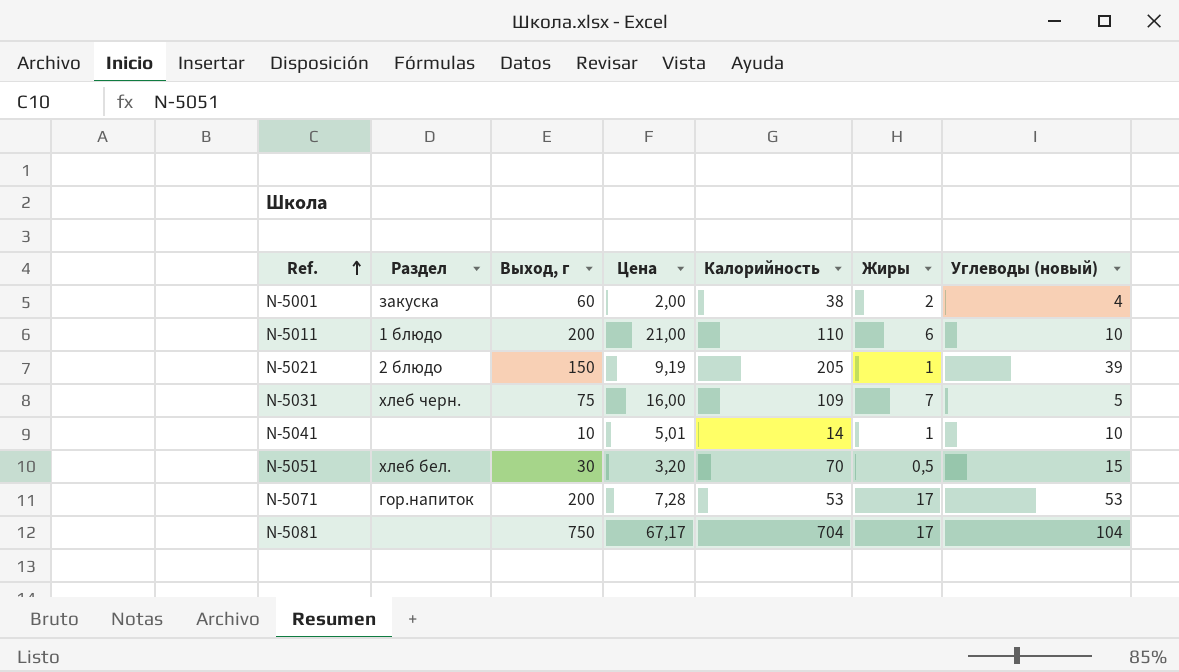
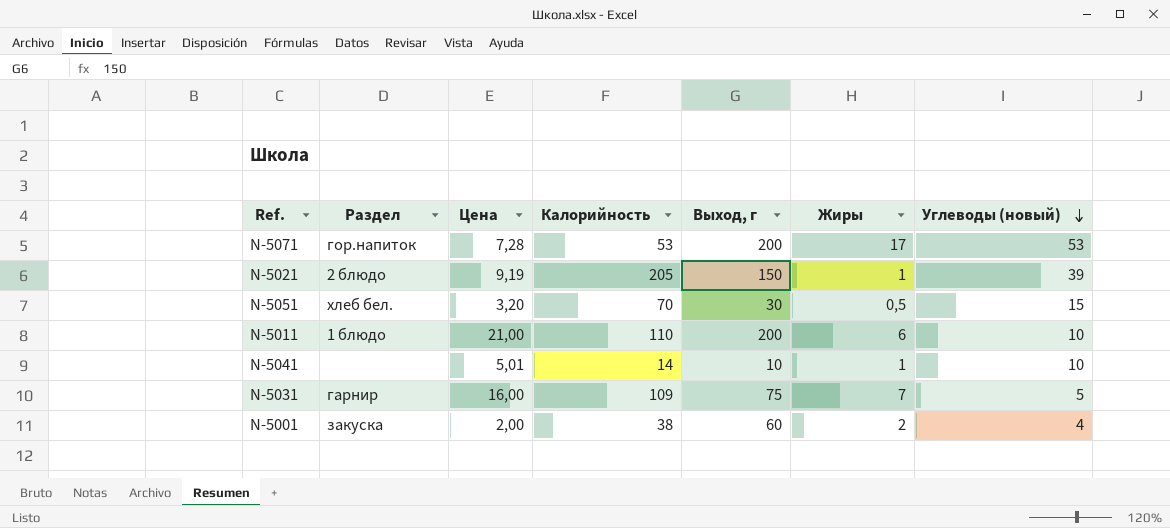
row order: Ref. ascending -> Углеводы (новый) descending
column Выход, г | position: 3 -> 5
row N-5081: none | 750 | 67,17 | 704 | 17 | 104 -> none
N-5031 | Раздел: хлеб черн. -> гарнир

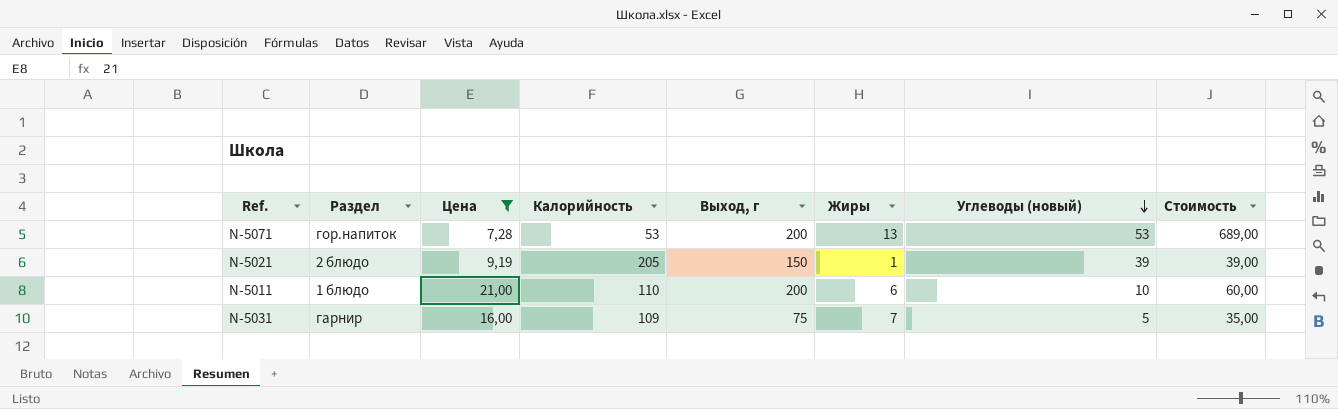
filter: none -> Цена >= 7,28
column Стоимость | formula: none -> [Жиры] * [Углеводы (новый)]
N-5071 | Жиры: 17 -> 13

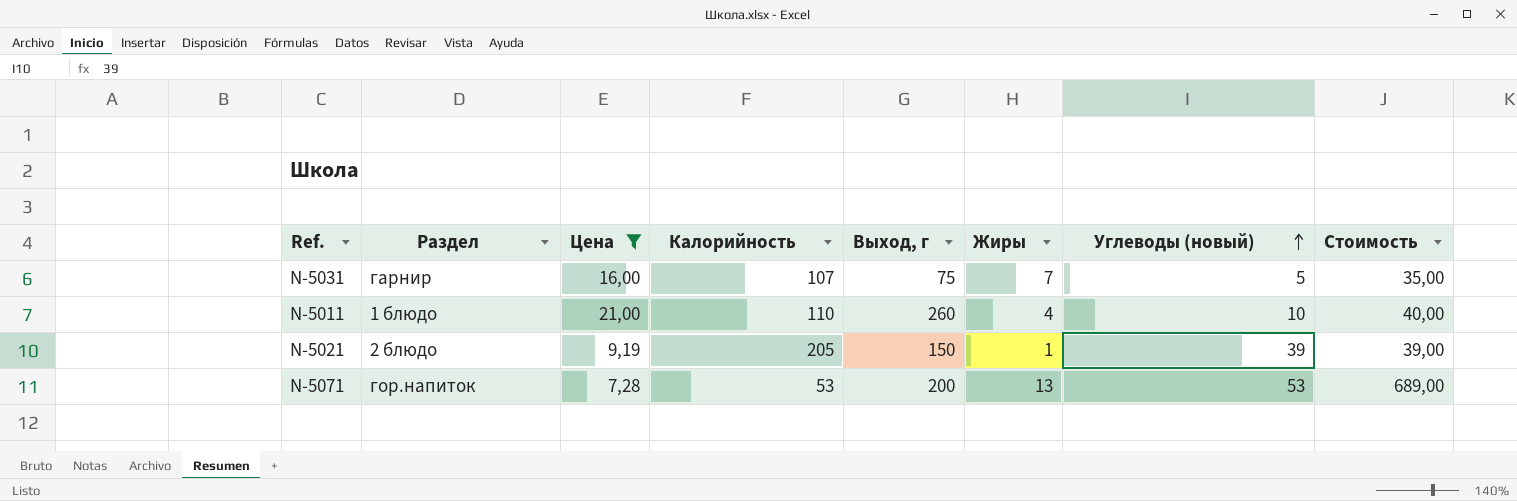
row order: Углеводы (новый) descending -> Углеводы (новый) ascending
N-5031 | Калорийность: 109 -> 107
N-5011 | Выход, г: 200 -> 260
N-5011 | Жиры: 6 -> 4
N-5011 | Стоимость: 60,00 -> 40,00

